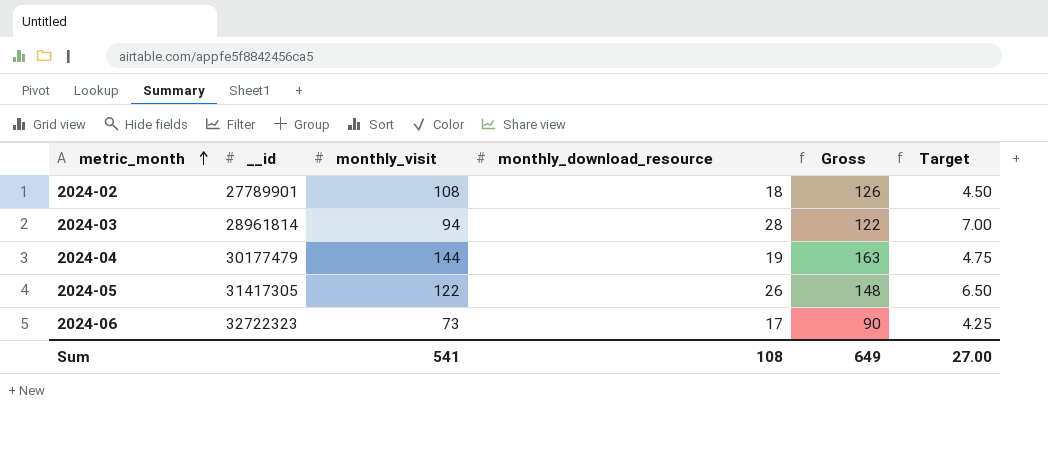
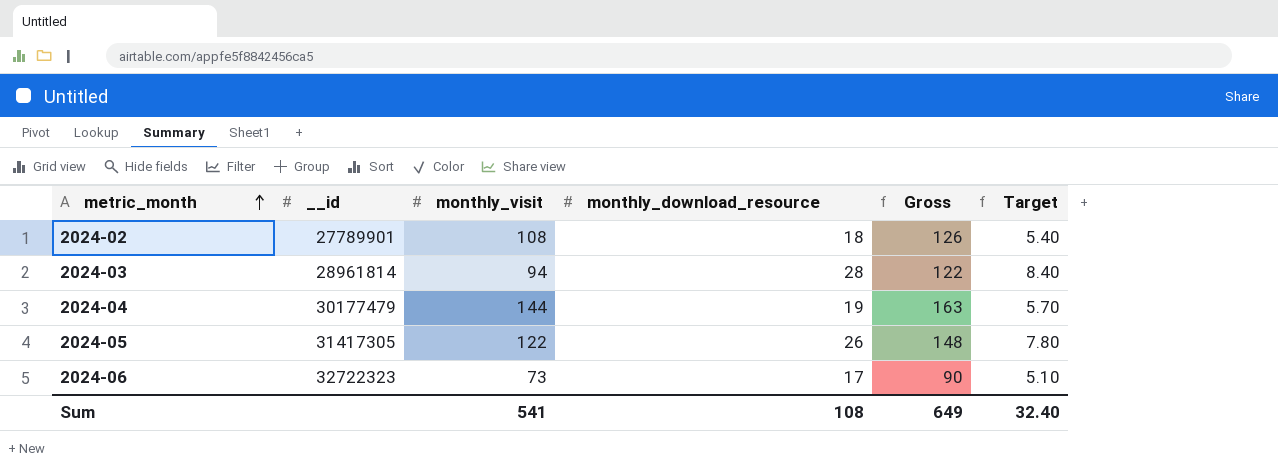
column Target | formula: [monthly_download_resource] * 0.25 -> [monthly_download_resource] * 0.3
Sum | Target: 27.00 -> 32.40

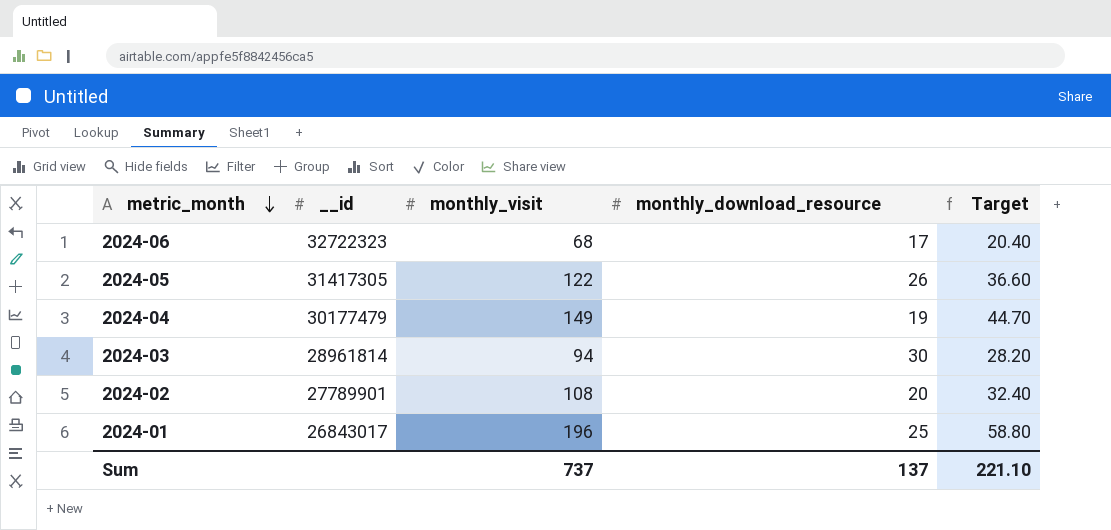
row order: metric_month ascending -> metric_month descending
column Gross | formula: [monthly_visit] + [monthly_download_resource] -> none
column Target | formula: [monthly_download_resource] * 0.3 -> [monthly_visit] * 0.3
2024-06 | monthly_visit: 73 -> 68
2024-04 | monthly_visit: 144 -> 149
2024-03 | monthly_download_resource: 28 -> 30
2024-02 | monthly_download_resource: 18 -> 20
row 2024-01: none -> 26843017 | 196 | 25 | 58.80
Sum | monthly_visit: 541 -> 737
Sum | monthly_download_resource: 108 -> 137
Sum | Target: 32.40 -> 221.10

